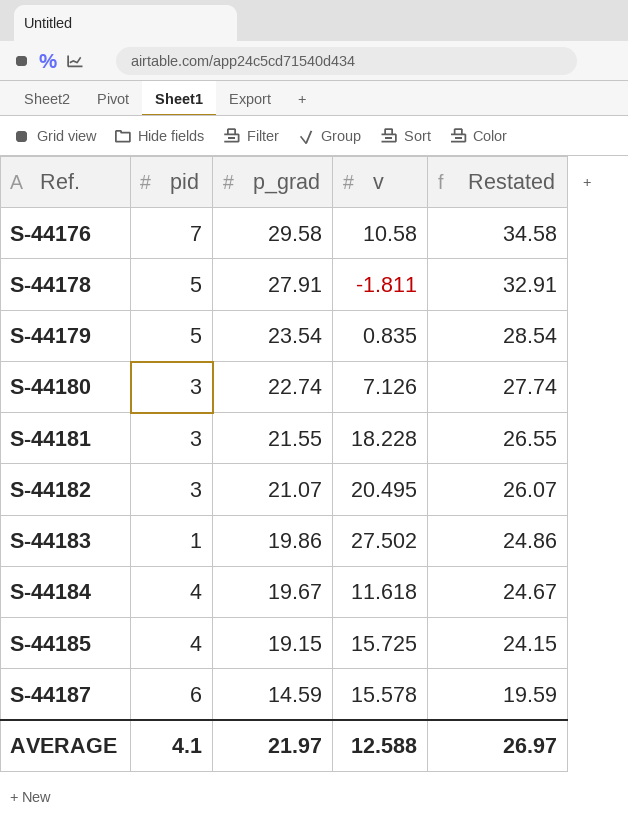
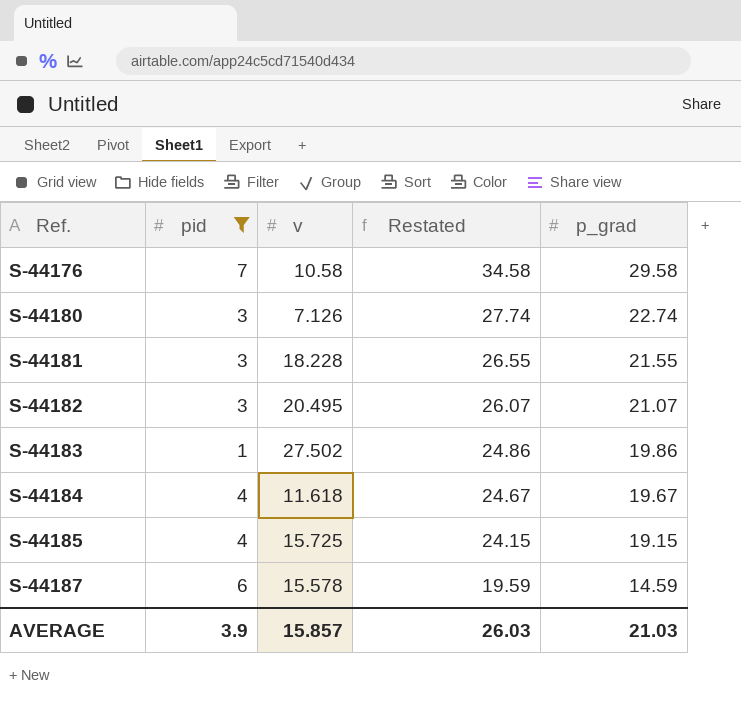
filter: none -> pid != 5
column p_grad | position: 3 -> 5
AVERAGE | pid: 4.1 -> 3.9
AVERAGE | v: 12.588 -> 15.857
AVERAGE | Restated: 26.97 -> 26.03
AVERAGE | p_grad: 21.97 -> 21.03

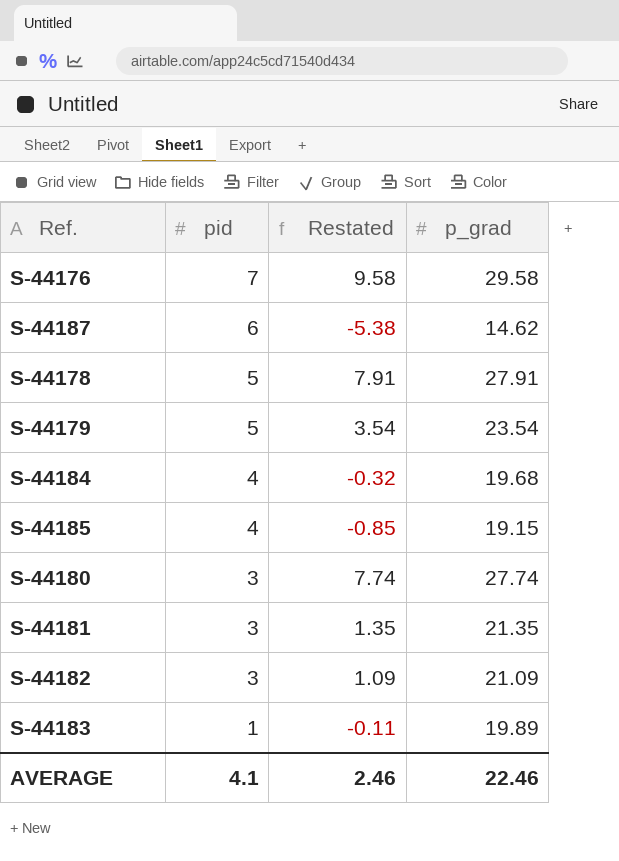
filter: pid != 5 -> none
row order: Ref. ascending -> pid descending
column v | position: 3 -> none
column Restated | formula: [p_grad] + 5 -> [p_grad] - 20
S-44187 | p_grad: 14.59 -> 14.62
S-44184 | p_grad: 19.67 -> 19.68
S-44180 | p_grad: 22.74 -> 27.74
S-44181 | p_grad: 21.55 -> 21.35
S-44182 | p_grad: 21.07 -> 21.09
S-44183 | p_grad: 19.86 -> 19.89
AVERAGE | pid: 3.9 -> 4.1
AVERAGE | Restated: 26.03 -> 2.46
AVERAGE | p_grad: 21.03 -> 22.46

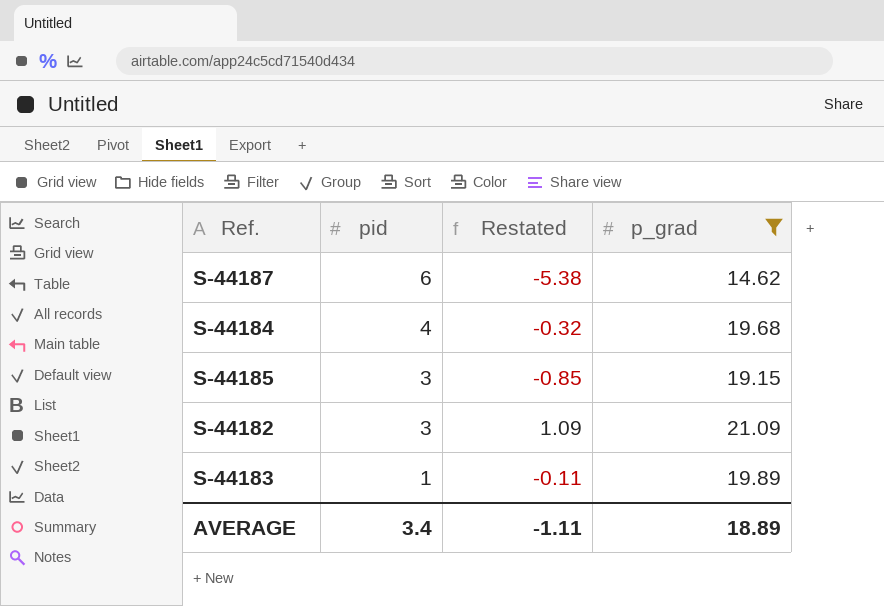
filter: none -> p_grad <= 21.09
S-44185 | pid: 4 -> 3
AVERAGE | pid: 4.1 -> 3.4
AVERAGE | Restated: 2.46 -> -1.11
AVERAGE | p_grad: 22.46 -> 18.89

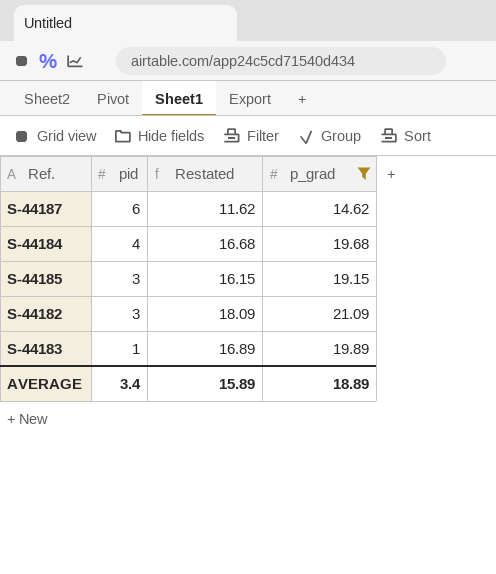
column Restated | formula: [p_grad] - 20 -> [p_grad] - 3
AVERAGE | Restated: -1.11 -> 15.89

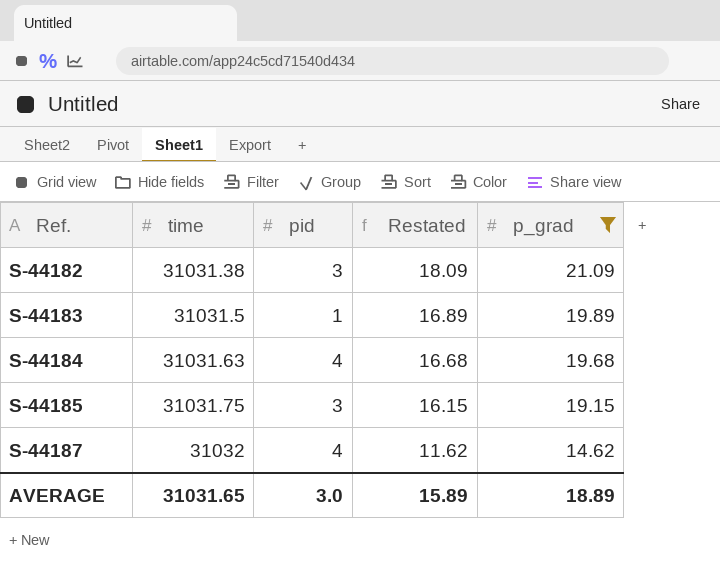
row order: pid descending -> Ref. ascending
column time | position: none -> 2
S-44187 | pid: 6 -> 4
AVERAGE | pid: 3.4 -> 3.0

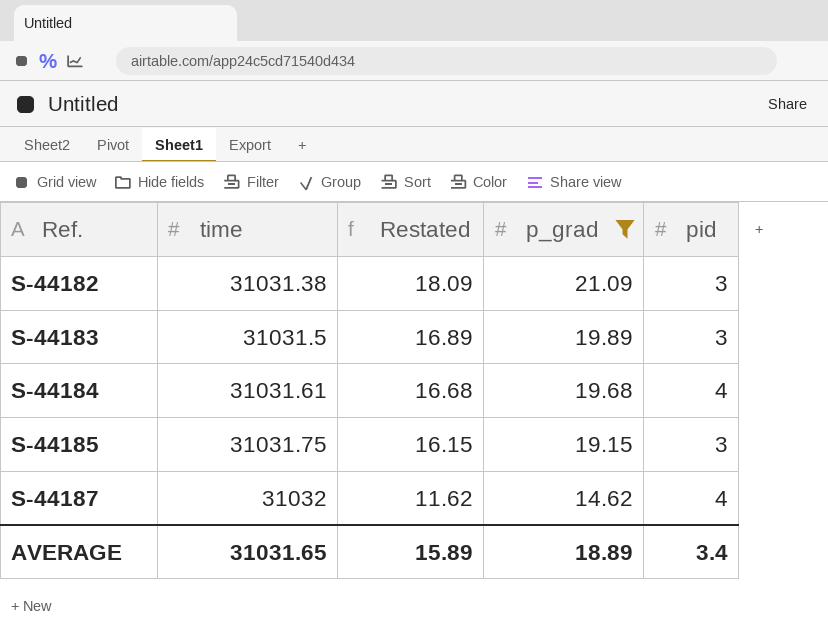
column pid | position: 3 -> 5
S-44183 | pid: 1 -> 3
S-44184 | time: 31031.63 -> 31031.61
AVERAGE | pid: 3.0 -> 3.4

